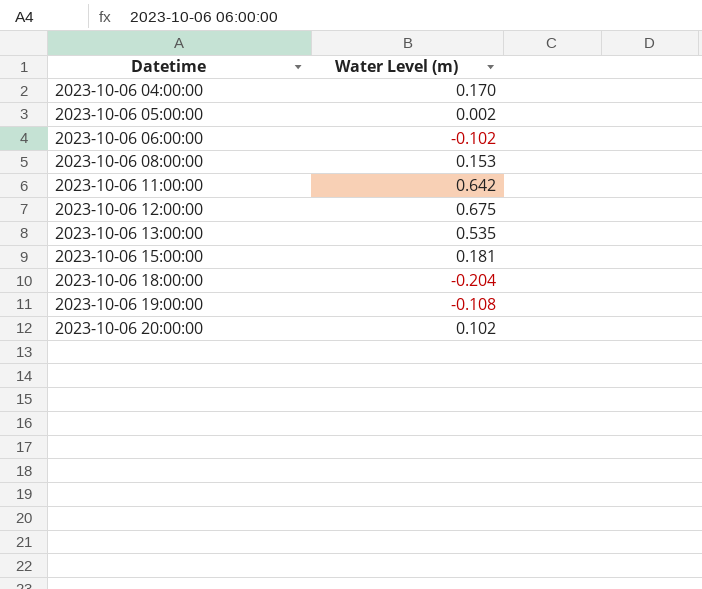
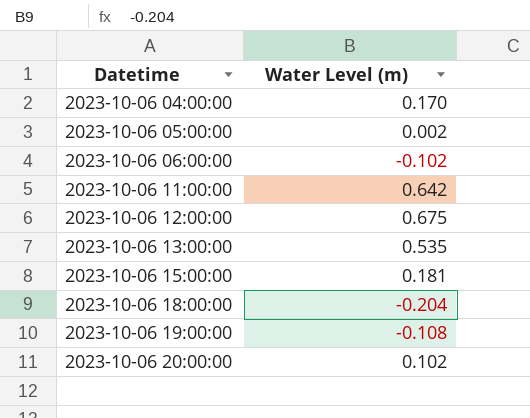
row 2023-10-06 08:00:00: 0.153 -> none

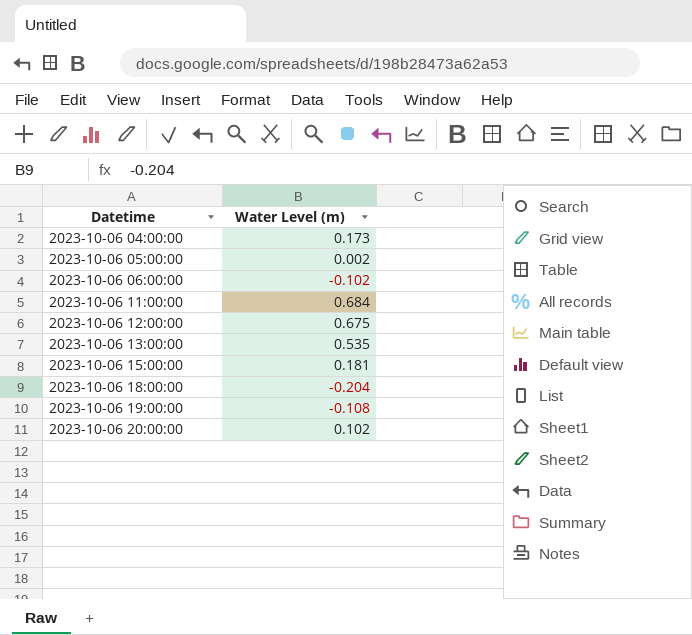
2023-10-06 04:00:00 | Water Level (m): 0.170 -> 0.173
2023-10-06 11:00:00 | Water Level (m): 0.642 -> 0.684

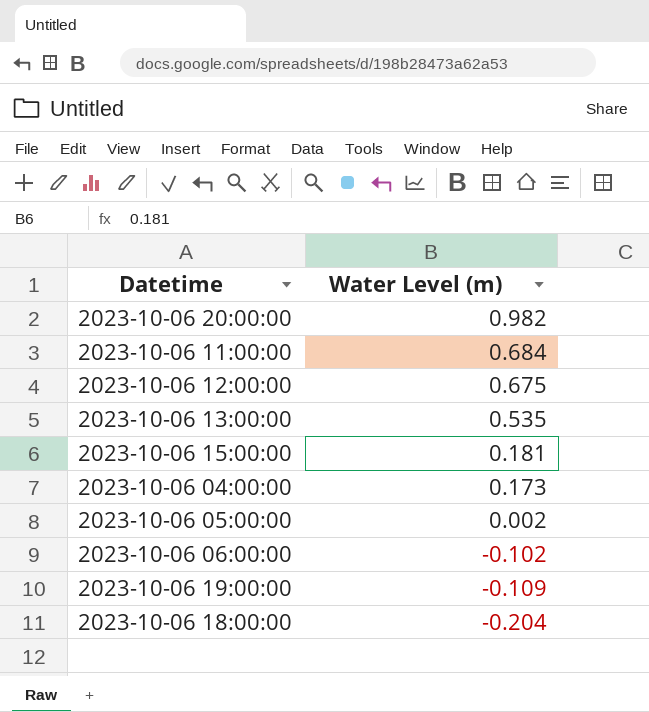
row order: Datetime ascending -> Water Level (m) descending
2023-10-06 20:00:00 | Water Level (m): 0.102 -> 0.982
2023-10-06 19:00:00 | Water Level (m): -0.108 -> -0.109

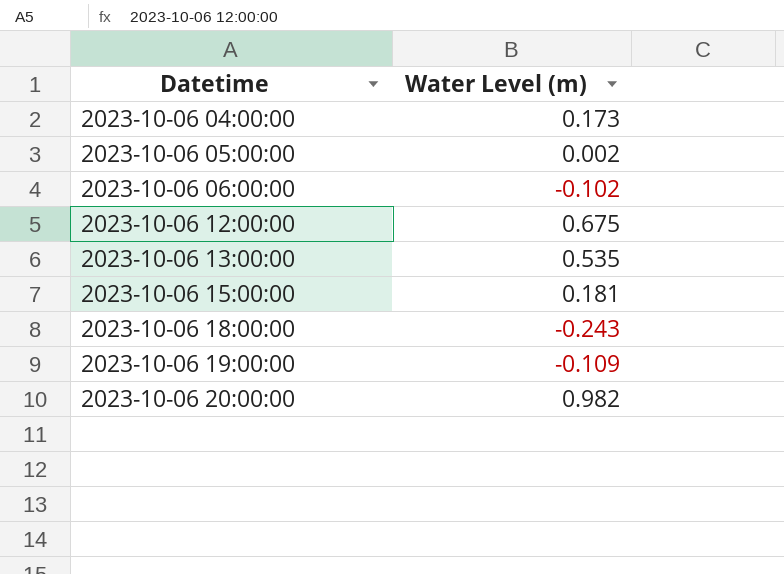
row order: Water Level (m) descending -> Datetime ascending
row 2023-10-06 11:00:00: 0.684 -> none
2023-10-06 18:00:00 | Water Level (m): -0.204 -> -0.243

